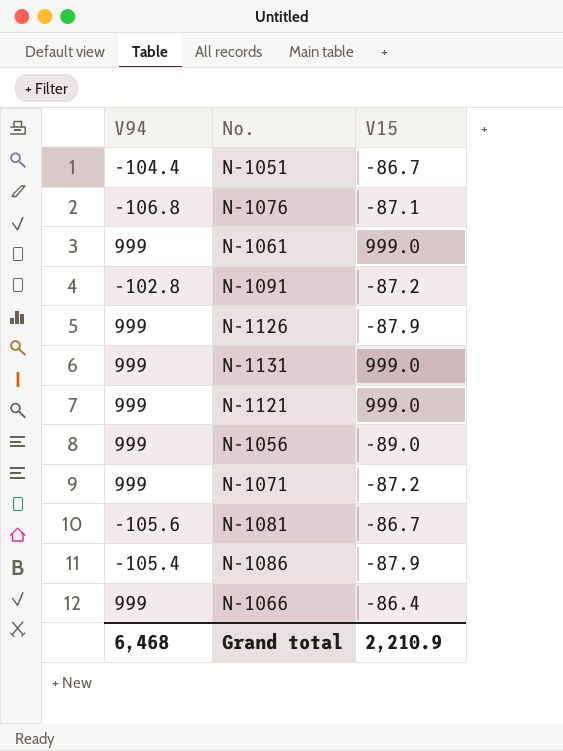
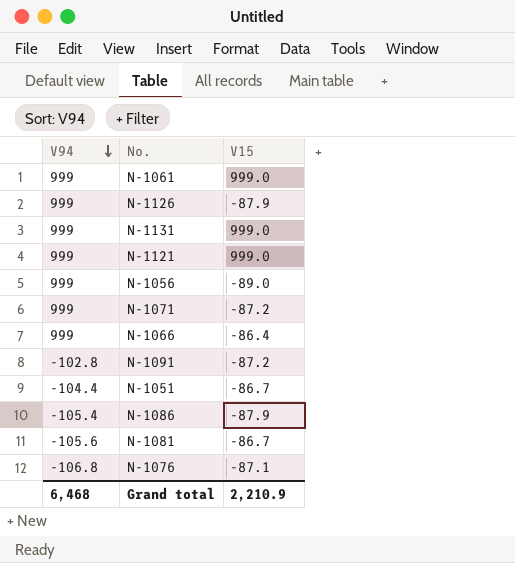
row order: none -> V94 descending

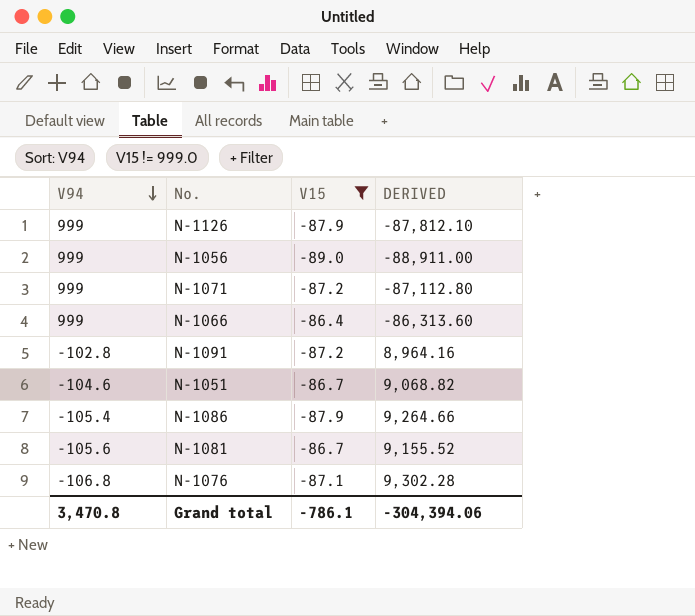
filter: none -> V15 != 999.0
column DERIVED | formula: none -> [V94] * [V15]
N-1051 | V94: -104.4 -> -104.6
Grand total | V94: 6,468 -> 3,470.8
Grand total | V15: 2,210.9 -> -786.1

